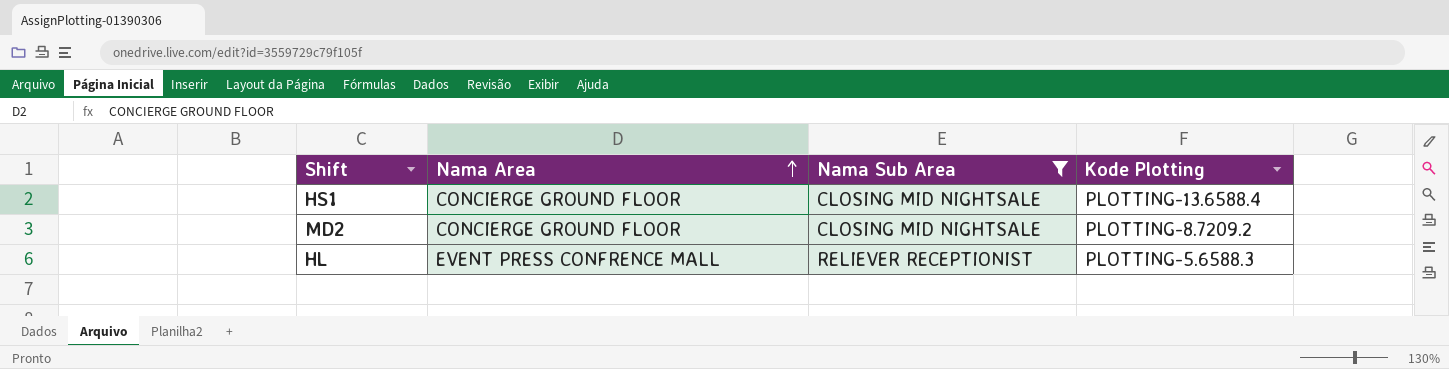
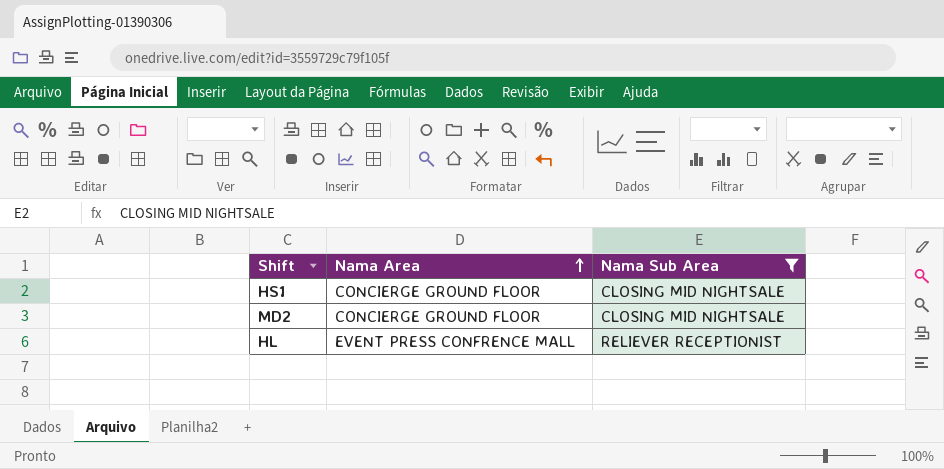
column Kode Plotting | position: 4 -> none

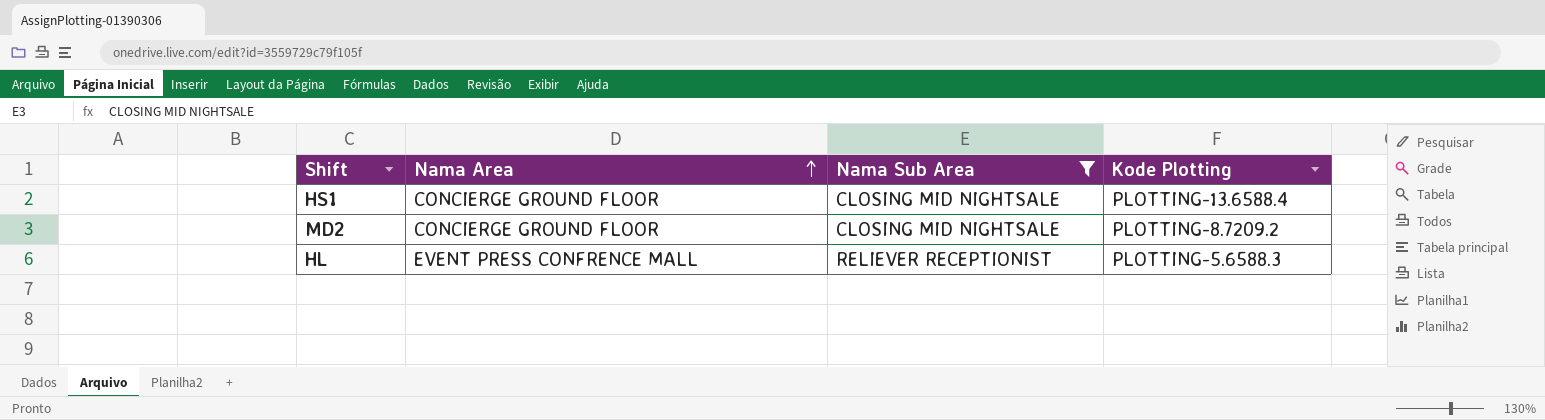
column Kode Plotting | position: none -> 4

